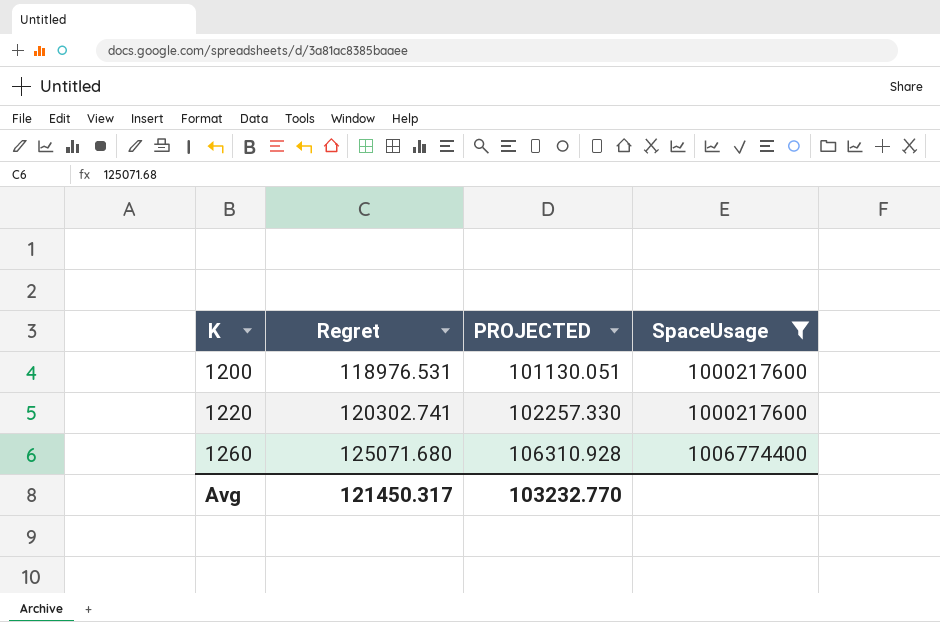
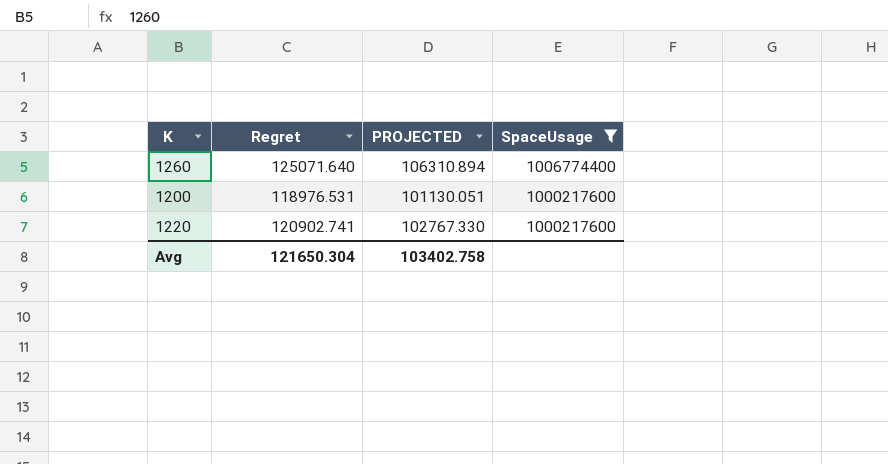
row order: K ascending -> SpaceUsage descending
1260 | Regret: 125071.680 -> 125071.640
1260 | PROJECTED: 106310.928 -> 106310.894
1220 | Regret: 120302.741 -> 120902.741
1220 | PROJECTED: 102257.330 -> 102767.330
Avg | Regret: 121450.317 -> 121650.304
Avg | PROJECTED: 103232.770 -> 103402.758

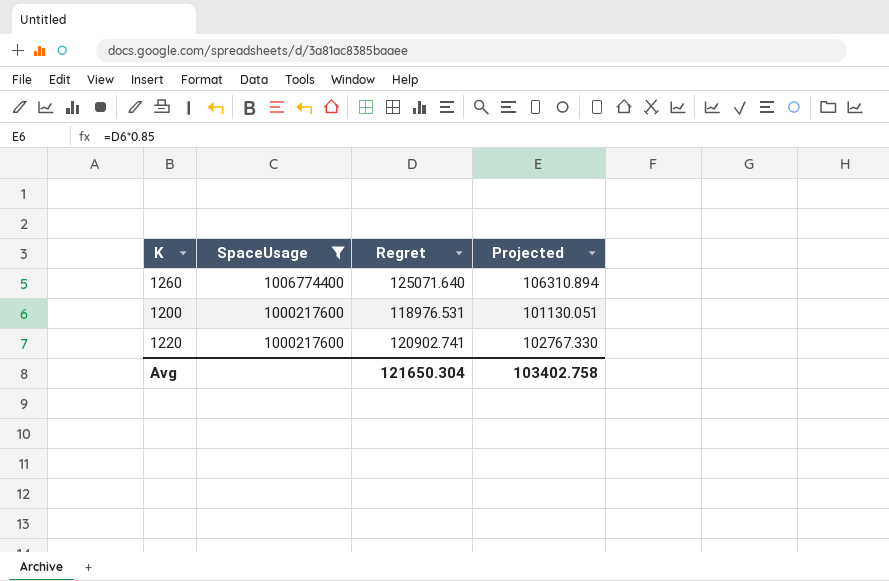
column SpaceUsage | position: 4 -> 2
column name: PROJECTED -> Projected

